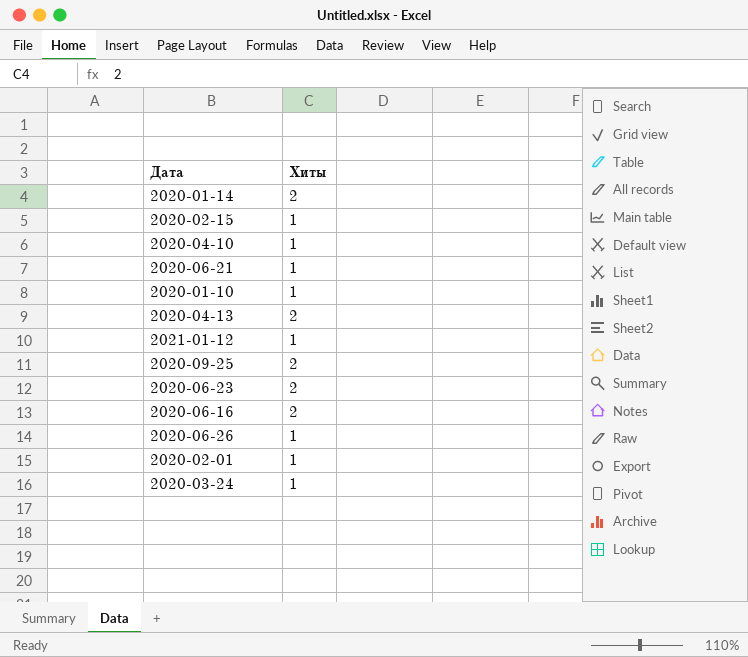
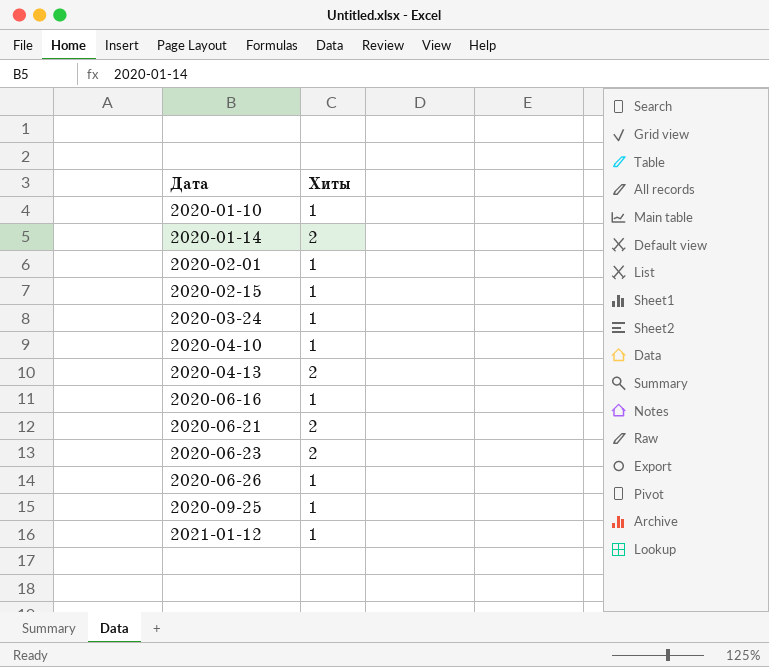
row order: none -> Дата ascending
2020-06-16 | Хиты: 2 -> 1
2020-06-21 | Хиты: 1 -> 2
2020-09-25 | Хиты: 2 -> 1

